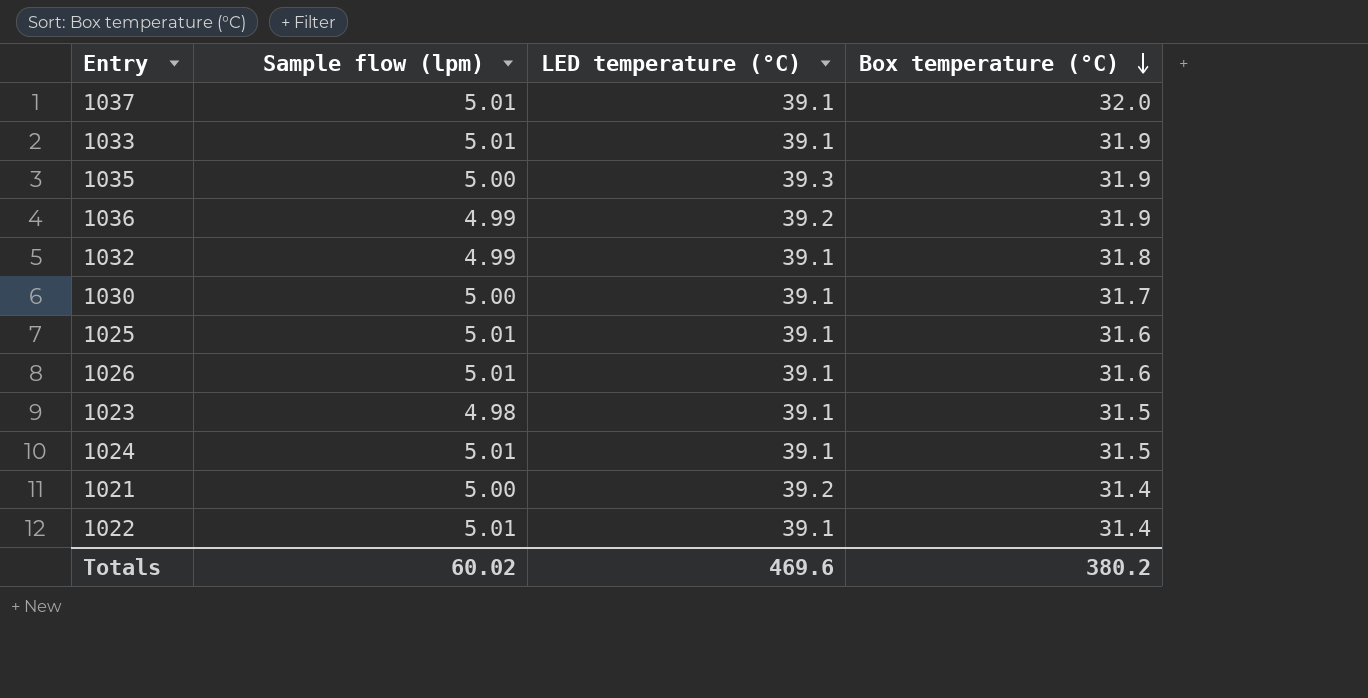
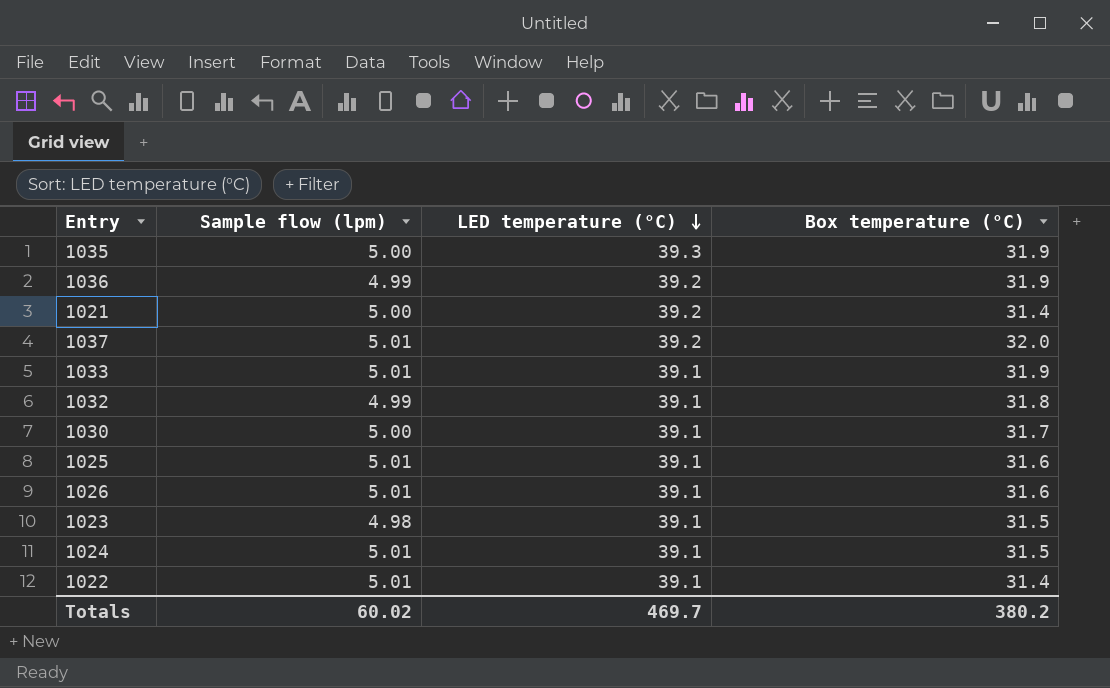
row order: Box temperature (°C) descending -> LED temperature (°C) descending
1037 | LED temperature (°C): 39.1 -> 39.2
Totals | LED temperature (°C): 469.6 -> 469.7

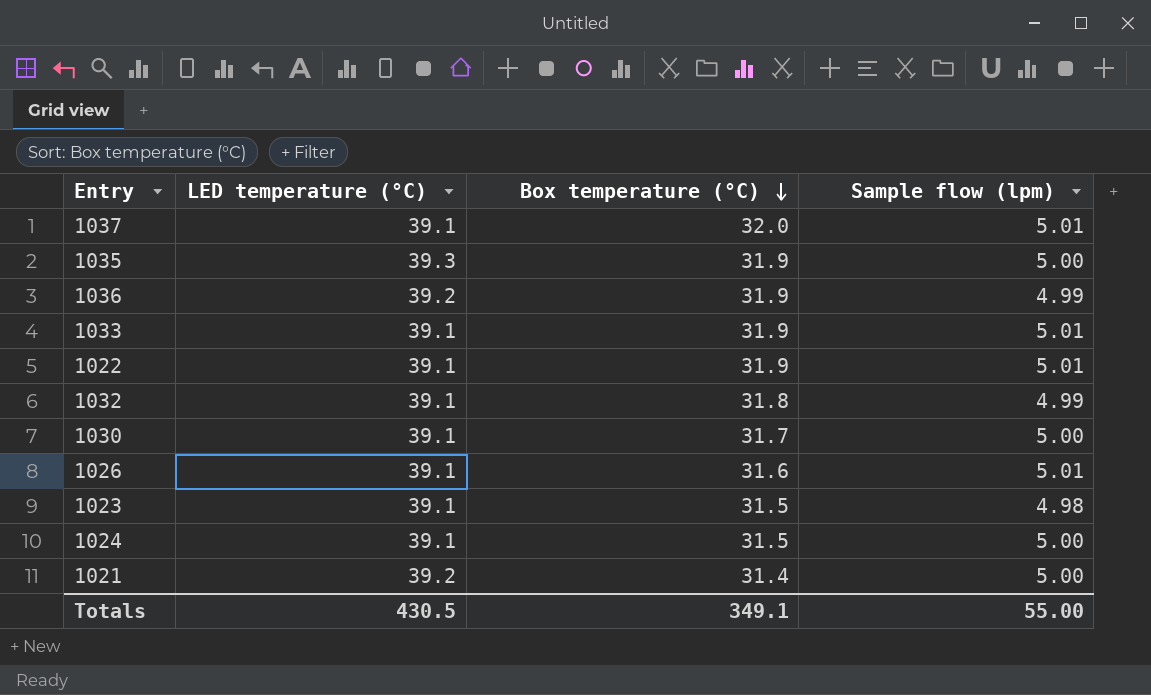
row order: LED temperature (°C) descending -> Box temperature (°C) descending
column Sample flow (lpm) | position: 2 -> 4
row 1025: 5.01 | 39.1 | 31.6 -> none
1037 | LED temperature (°C): 39.2 -> 39.1
1022 | Box temperature (°C): 31.4 -> 31.9
1024 | Sample flow (lpm): 5.01 -> 5.00
Totals | LED temperature (°C): 469.7 -> 430.5
Totals | Box temperature (°C): 380.2 -> 349.1
Totals | Sample flow (lpm): 60.02 -> 55.00

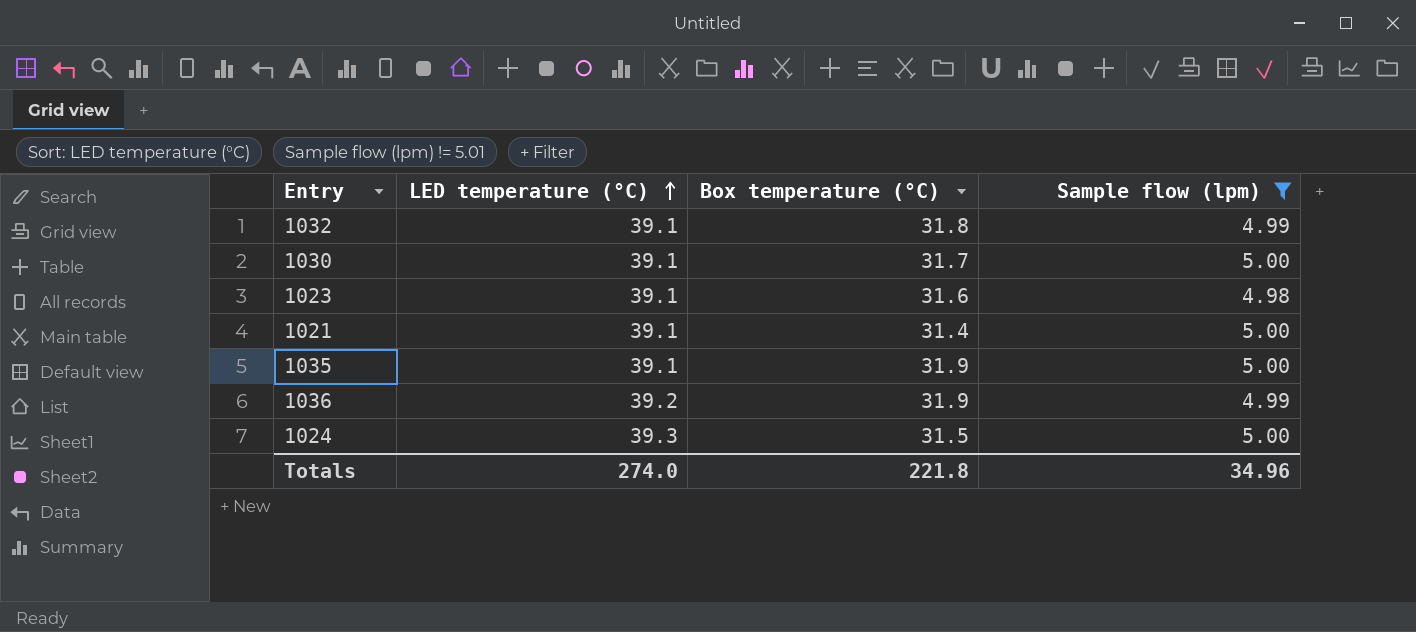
filter: none -> Sample flow (lpm) != 5.01
row order: Box temperature (°C) descending -> LED temperature (°C) ascending
1023 | Box temperature (°C): 31.5 -> 31.6
1021 | LED temperature (°C): 39.2 -> 39.1
1035 | LED temperature (°C): 39.3 -> 39.1
1024 | LED temperature (°C): 39.1 -> 39.3
Totals | LED temperature (°C): 430.5 -> 274.0
Totals | Box temperature (°C): 349.1 -> 221.8
Totals | Sample flow (lpm): 55.00 -> 34.96

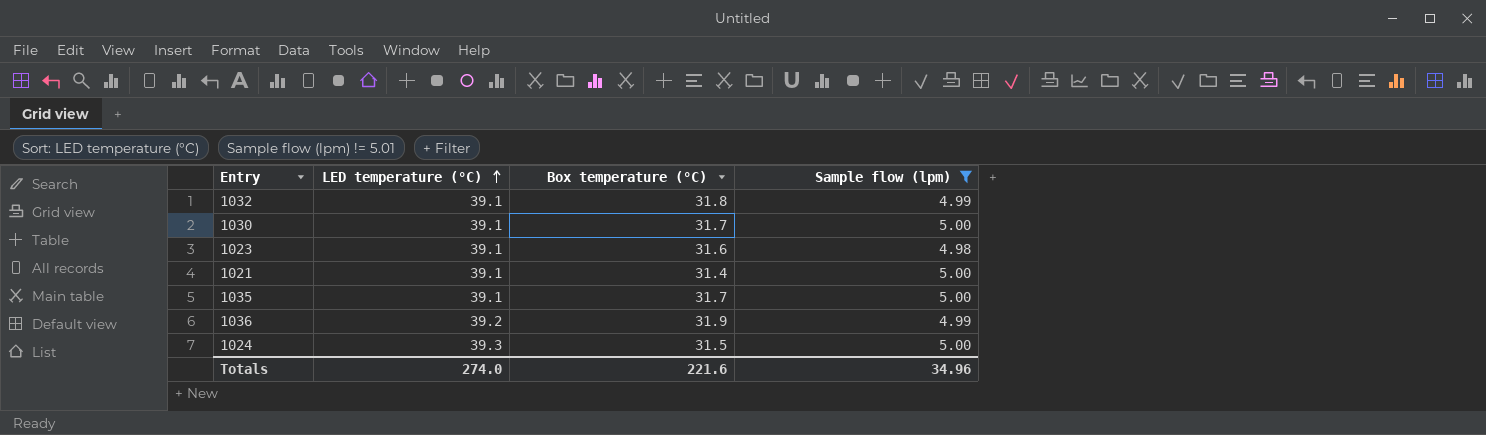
1035 | Box temperature (°C): 31.9 -> 31.7
Totals | Box temperature (°C): 221.8 -> 221.6

